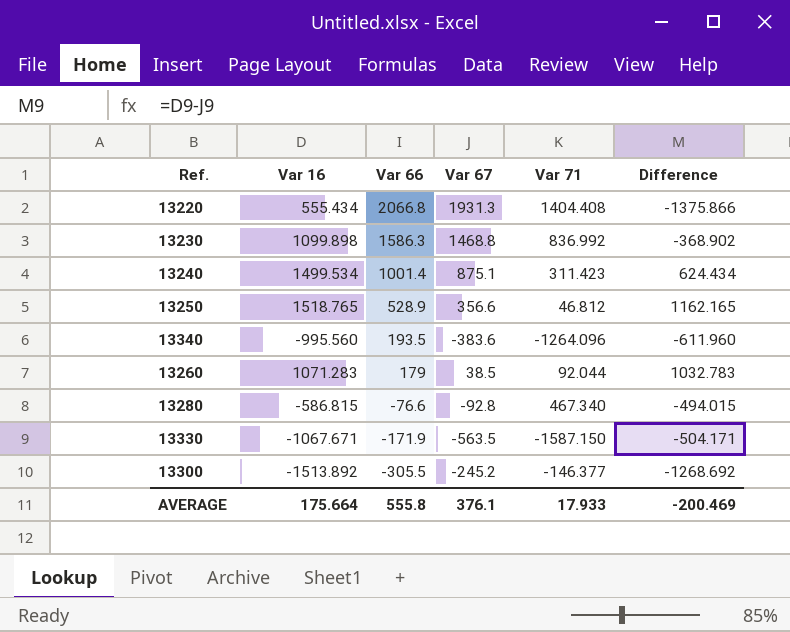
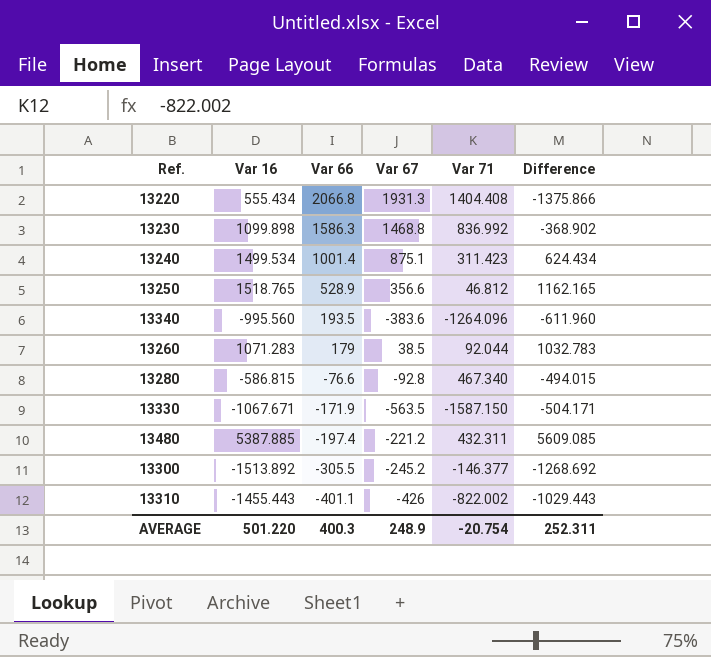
row 13480: none -> 5387.885 | -197.4 | -221.2 | 432.311 | 5609.085
row 13310: none -> -1455.443 | -401.1 | -426 | -822.002 | -1029.443
AVERAGE | Var 16: 175.664 -> 501.220
AVERAGE | Var 66: 555.8 -> 400.3
AVERAGE | Var 67: 376.1 -> 248.9
AVERAGE | Var 71: 17.933 -> -20.754
AVERAGE | Difference: -200.469 -> 252.311

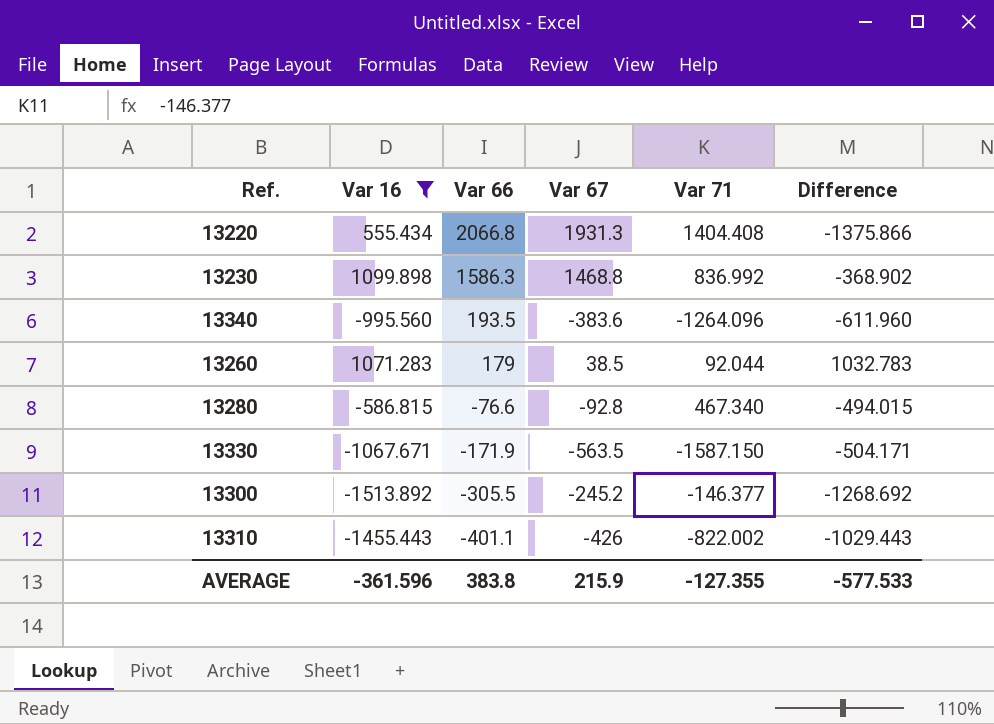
filter: none -> Var 16 <= 1099.898
AVERAGE | Var 16: 501.220 -> -361.596
AVERAGE | Var 66: 400.3 -> 383.8
AVERAGE | Var 67: 248.9 -> 215.9
AVERAGE | Var 71: -20.754 -> -127.355
AVERAGE | Difference: 252.311 -> -577.533

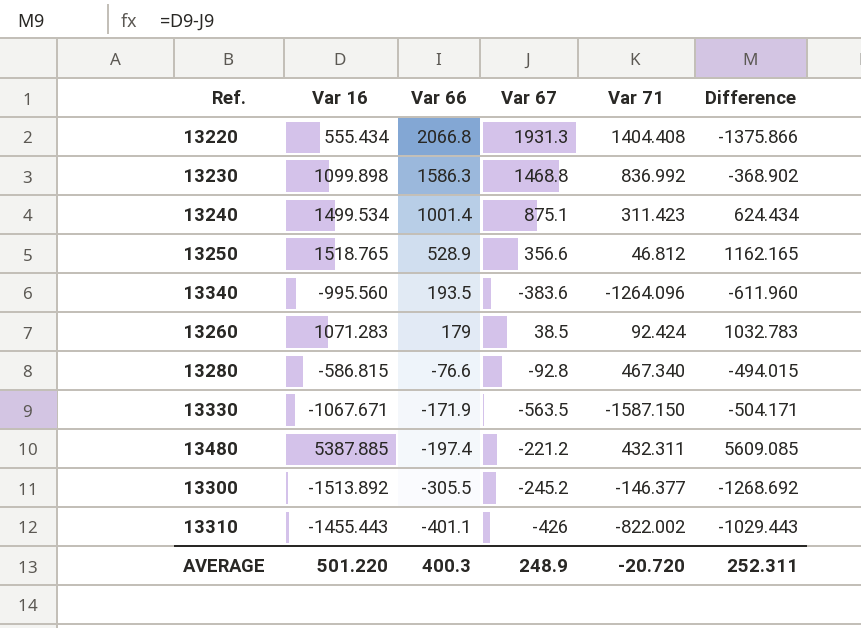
filter: Var 16 <= 1099.898 -> none
13260 | Var 71: 92.044 -> 92.424
AVERAGE | Var 16: -361.596 -> 501.220
AVERAGE | Var 66: 383.8 -> 400.3
AVERAGE | Var 67: 215.9 -> 248.9
AVERAGE | Var 71: -127.355 -> -20.720
AVERAGE | Difference: -577.533 -> 252.311

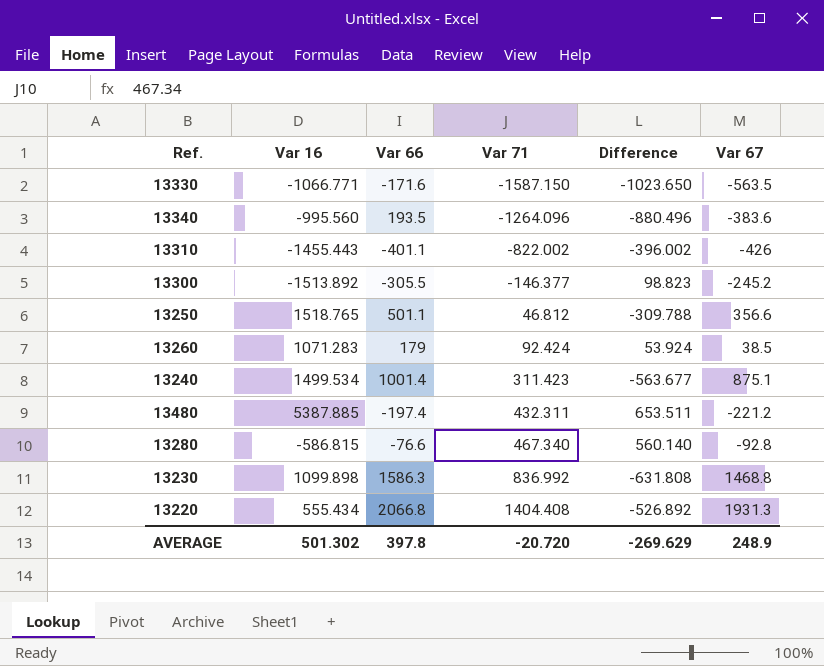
row order: Var 66 descending -> Var 71 ascending
column Difference | formula: [Var 16] - [Var 67] -> [Var 71] - [Var 67]
column Var 67 | position: 4 -> 6
13330 | Var 16: -1067.671 -> -1066.771
13330 | Var 66: -171.9 -> -171.6
13250 | Var 66: 528.9 -> 501.1
AVERAGE | Var 16: 501.220 -> 501.302
AVERAGE | Var 66: 400.3 -> 397.8
AVERAGE | Difference: 252.311 -> -269.629

